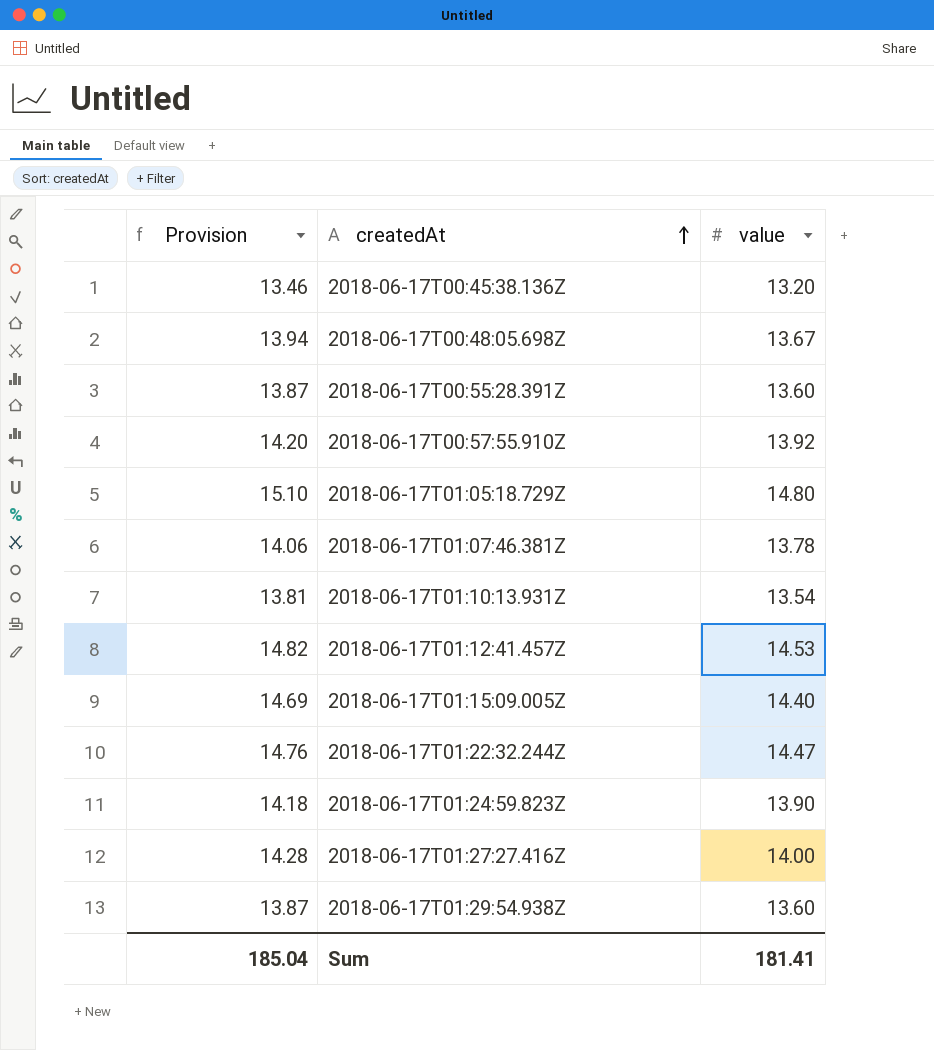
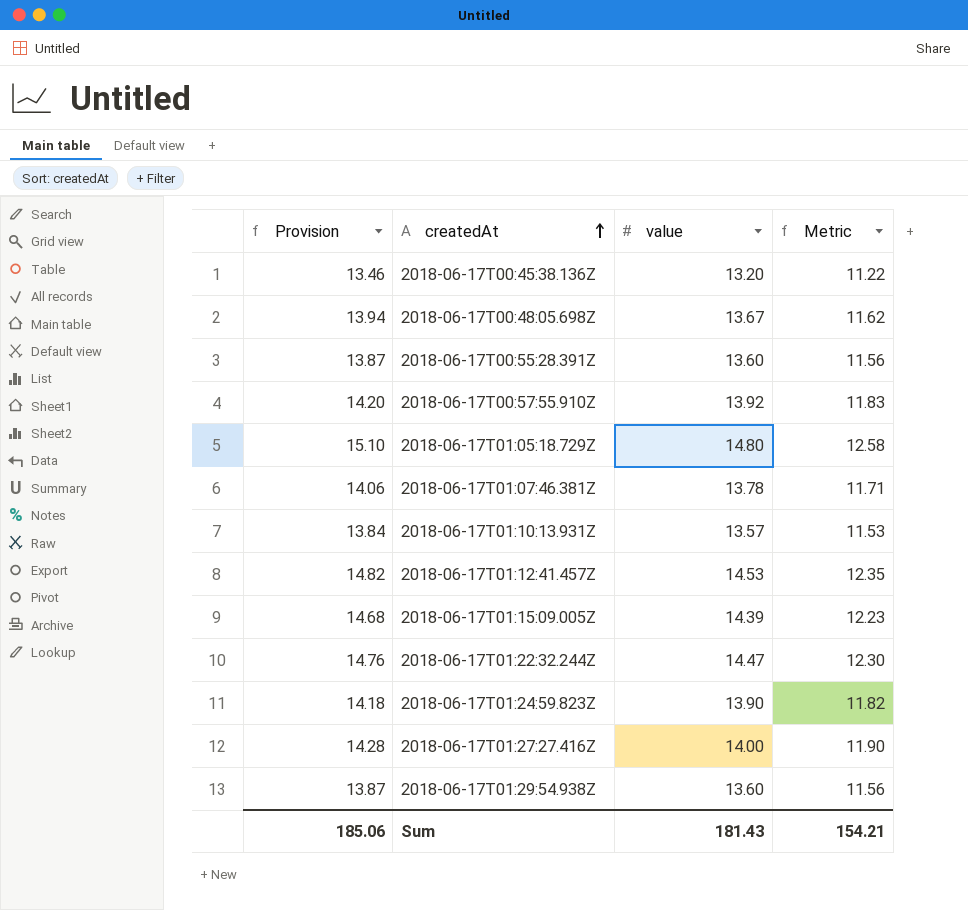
column Metric | formula: none -> [value] * 0.85
2018-06-17T01:10:13.931Z | Provision: 13.81 -> 13.84
2018-06-17T01:10:13.931Z | value: 13.54 -> 13.57
2018-06-17T01:15:09.005Z | Provision: 14.69 -> 14.68
2018-06-17T01:15:09.005Z | value: 14.40 -> 14.39
Sum | Provision: 185.04 -> 185.06
Sum | value: 181.41 -> 181.43

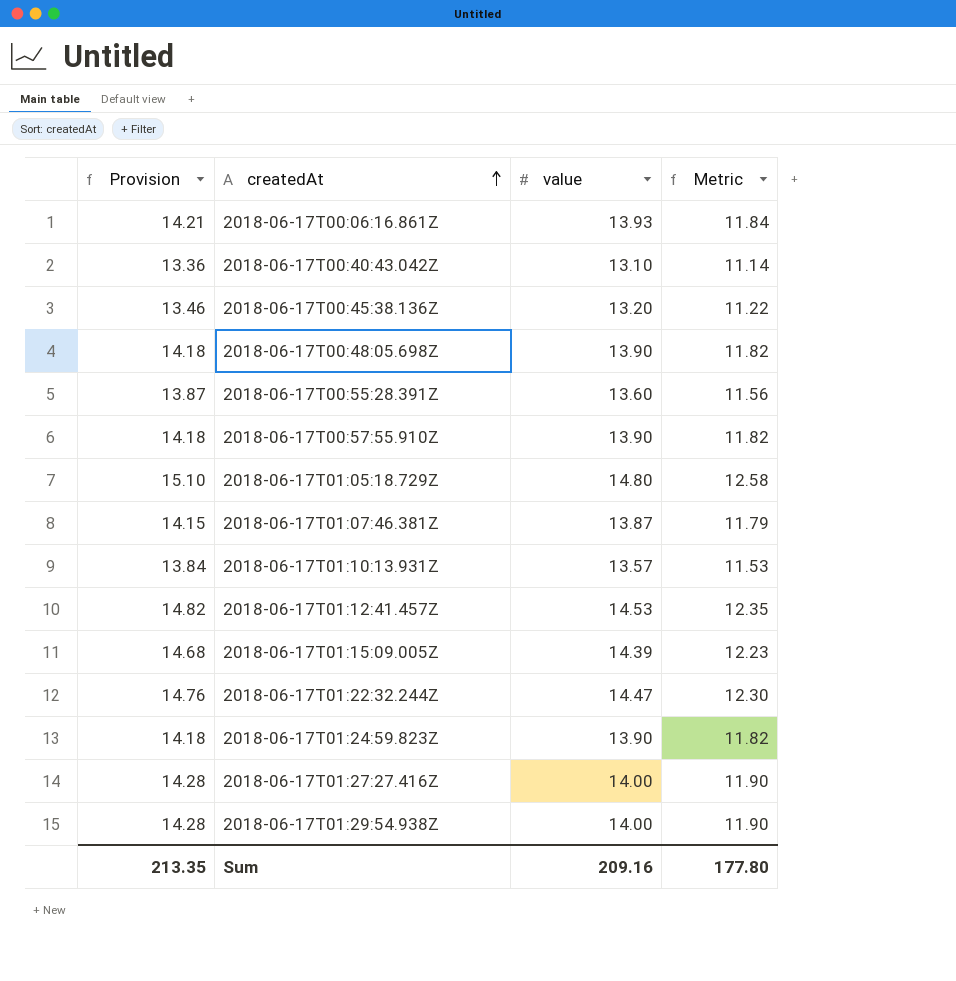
row 2018-06-17T00:06:16.861Z: none -> 14.21 | 13.93 | 11.84
row 2018-06-17T00:40:43.042Z: none -> 13.36 | 13.10 | 11.14
2018-06-17T00:48:05.698Z | Provision: 13.94 -> 14.18
2018-06-17T00:48:05.698Z | value: 13.67 -> 13.90
2018-06-17T00:48:05.698Z | Metric: 11.62 -> 11.82
2018-06-17T00:57:55.910Z | Provision: 14.20 -> 14.18
2018-06-17T00:57:55.910Z | value: 13.92 -> 13.90
2018-06-17T00:57:55.910Z | Metric: 11.83 -> 11.82
2018-06-17T01:07:46.381Z | Provision: 14.06 -> 14.15
2018-06-17T01:07:46.381Z | value: 13.78 -> 13.87
2018-06-17T01:07:46.381Z | Metric: 11.71 -> 11.79
2018-06-17T01:29:54.938Z | Provision: 13.87 -> 14.28
2018-06-17T01:29:54.938Z | value: 13.60 -> 14.00
2018-06-17T01:29:54.938Z | Metric: 11.56 -> 11.90
Sum | Provision: 185.06 -> 213.35
Sum | value: 181.43 -> 209.16
Sum | Metric: 154.21 -> 177.80

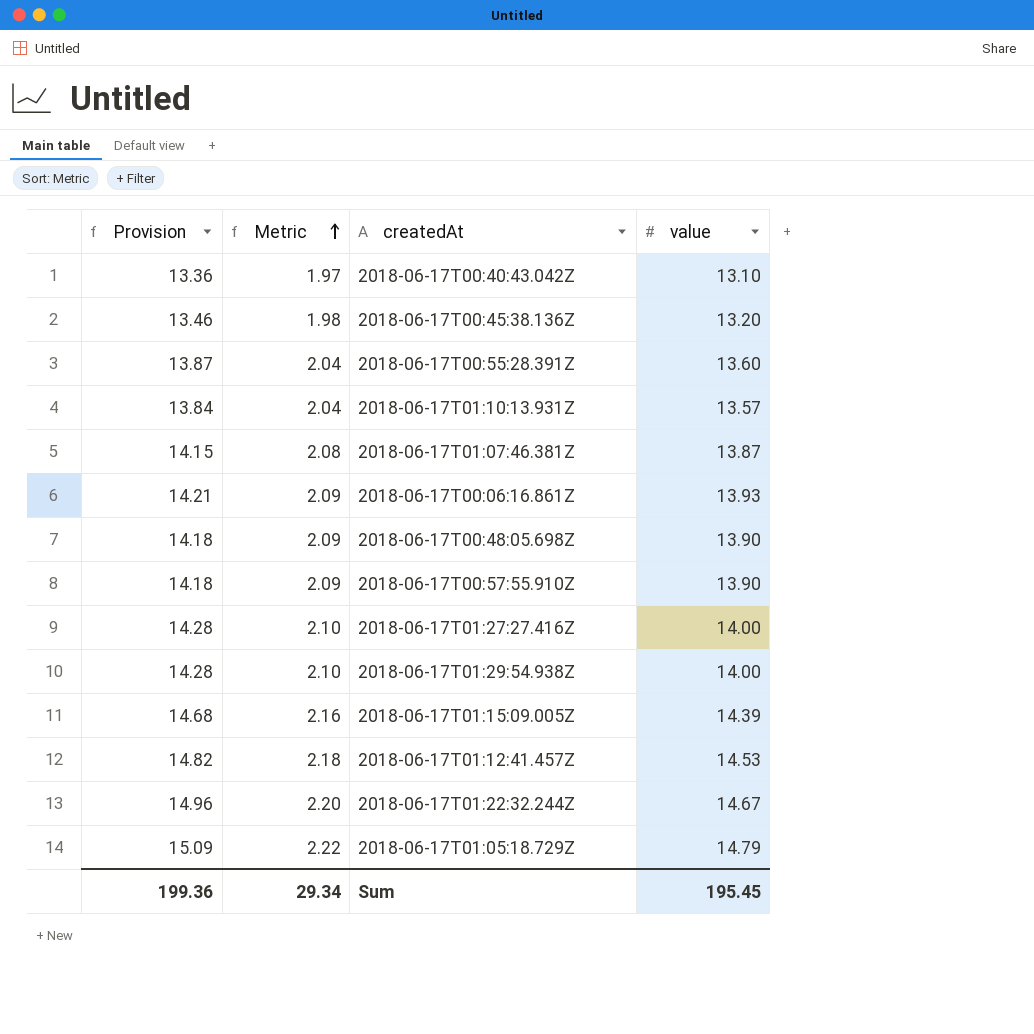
row order: createdAt ascending -> Metric ascending
column Metric | formula: [value] * 0.85 -> [value] * 0.15
column Metric | position: 4 -> 2
row 2018-06-17T01:24:59.823Z: 14.18 | 13.90 | 11.82 -> none
2018-06-17T01:22:32.244Z | Provision: 14.76 -> 14.96
2018-06-17T01:22:32.244Z | value: 14.47 -> 14.67
2018-06-17T01:05:18.729Z | Provision: 15.10 -> 15.09
2018-06-17T01:05:18.729Z | value: 14.80 -> 14.79
Sum | Provision: 213.35 -> 199.36
Sum | Metric: 177.80 -> 29.34
Sum | value: 209.16 -> 195.45

